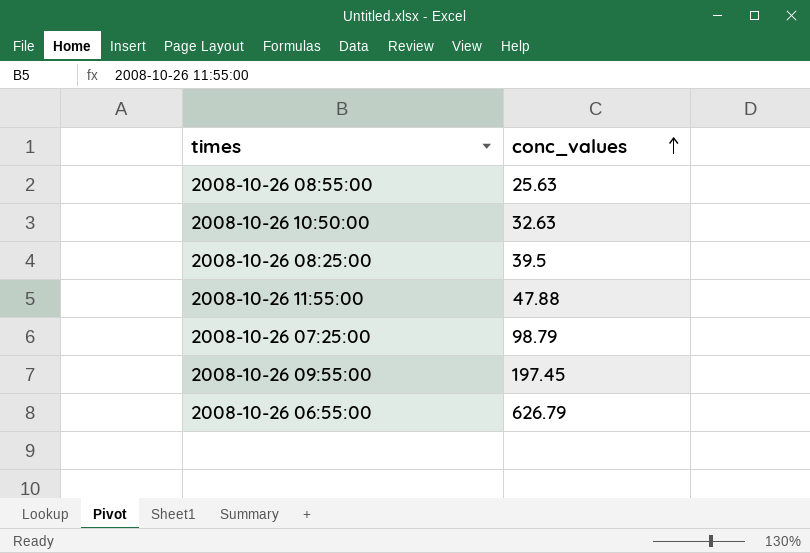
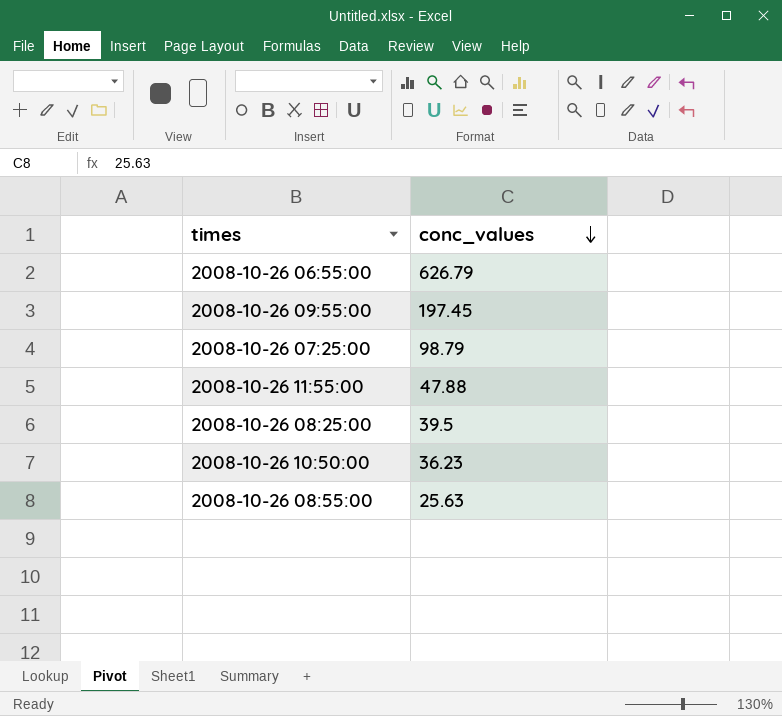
row order: conc_values ascending -> conc_values descending
2008-10-26 10:50:00 | conc_values: 32.63 -> 36.23

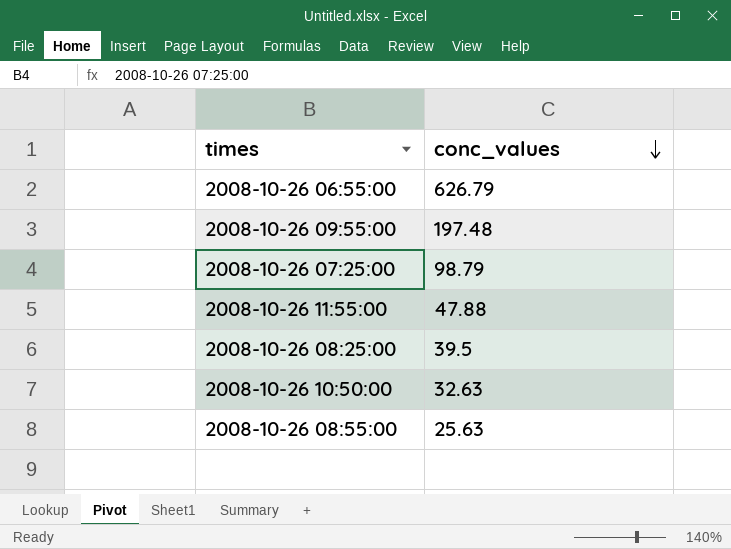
2008-10-26 09:55:00 | conc_values: 197.45 -> 197.48
2008-10-26 10:50:00 | conc_values: 36.23 -> 32.63

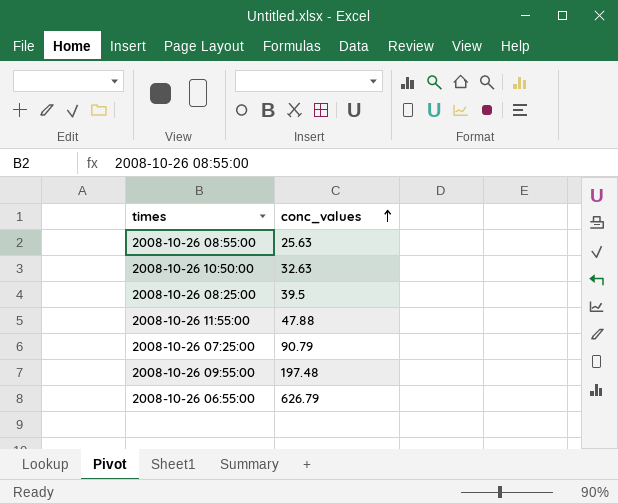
row order: conc_values descending -> conc_values ascending
2008-10-26 07:25:00 | conc_values: 98.79 -> 90.79

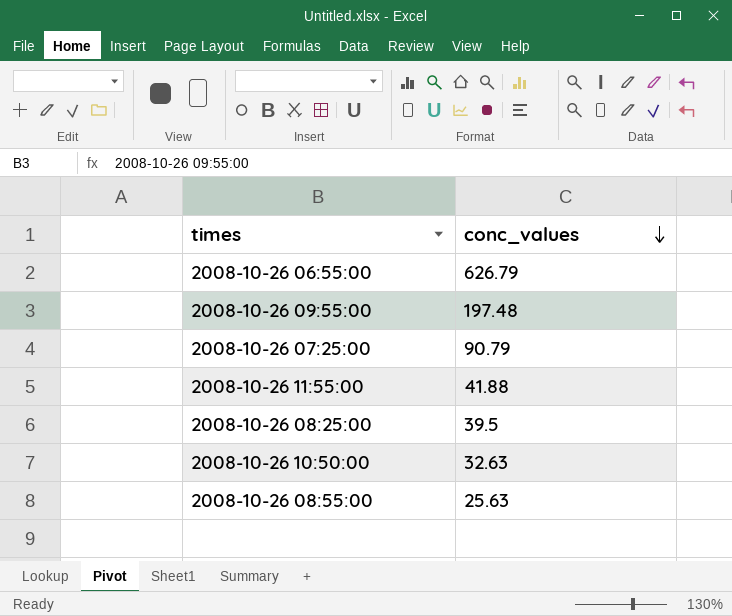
row order: conc_values ascending -> conc_values descending
2008-10-26 11:55:00 | conc_values: 47.88 -> 41.88

